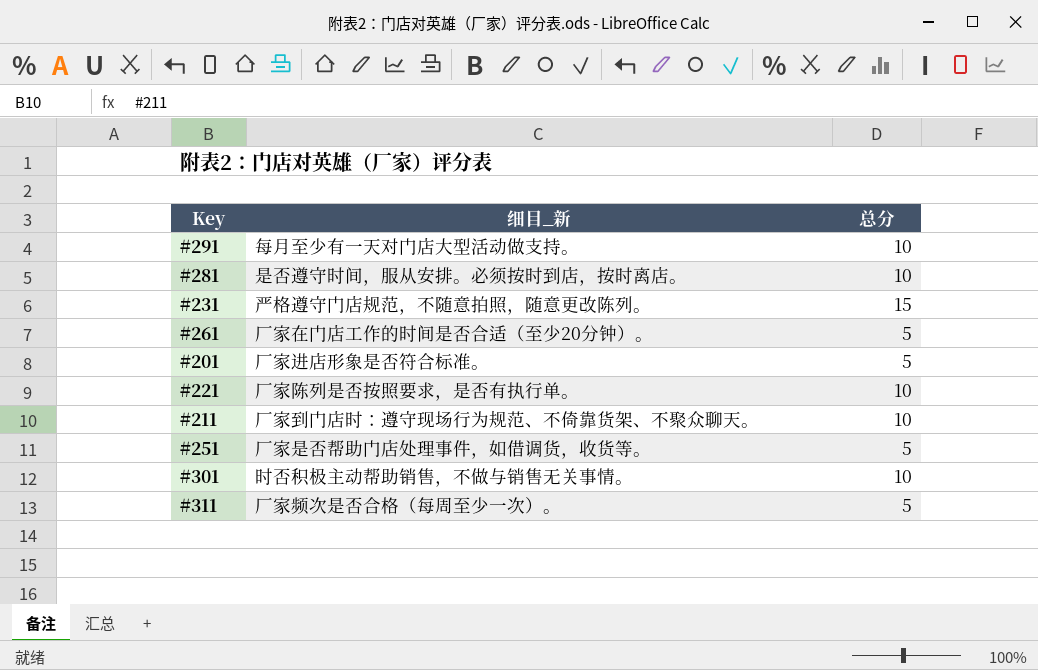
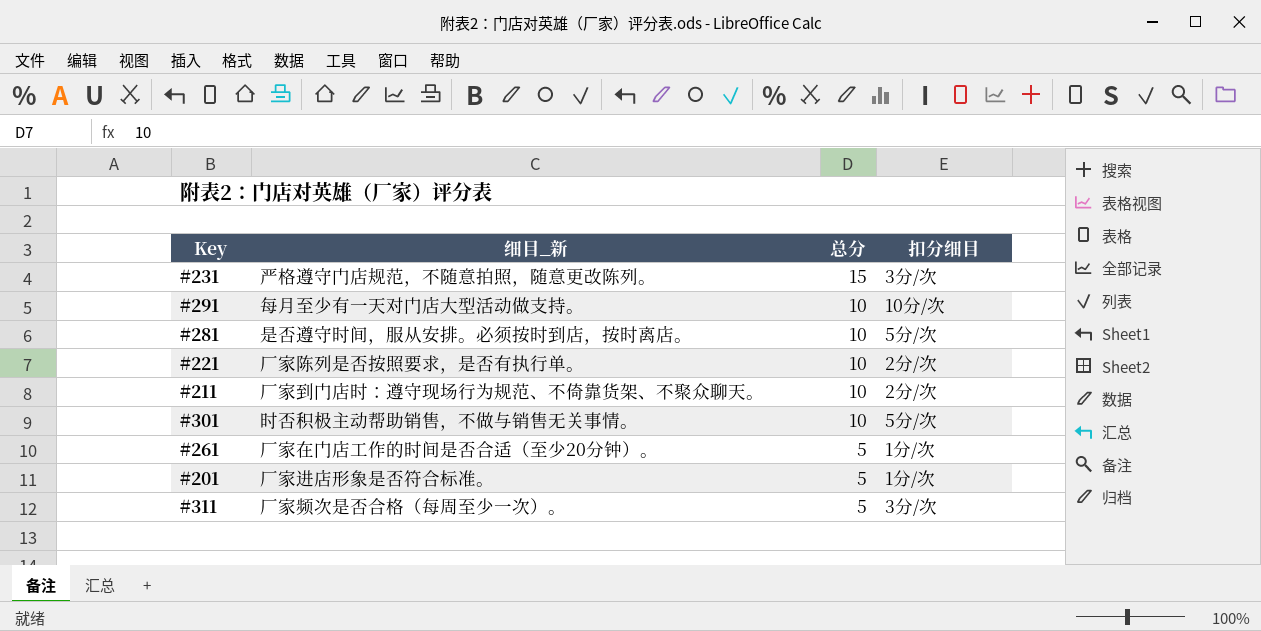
row order: none -> 总分 descending
column 扣分细目 | position: none -> 4
row #251: 厂家是否帮助门店处理事件，如借调货，收货等。 | 5 -> none

